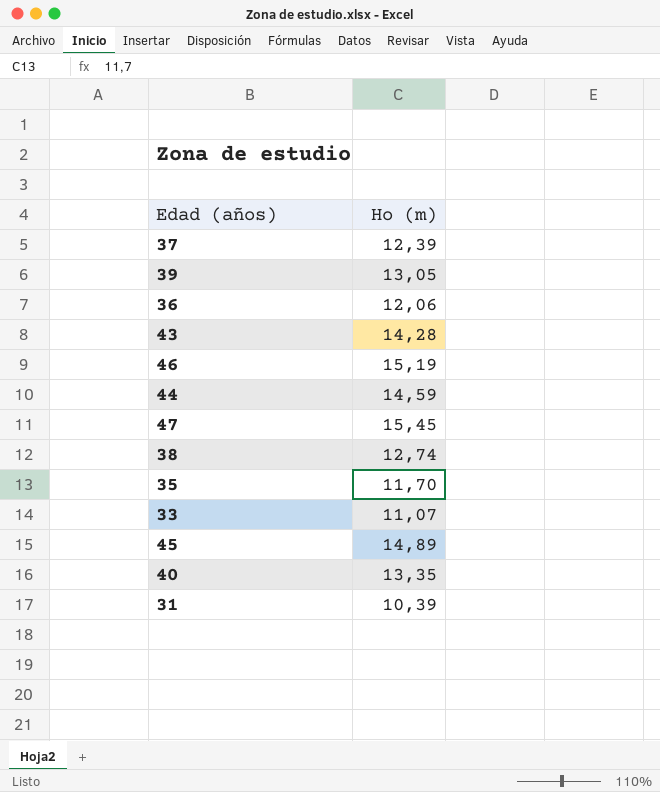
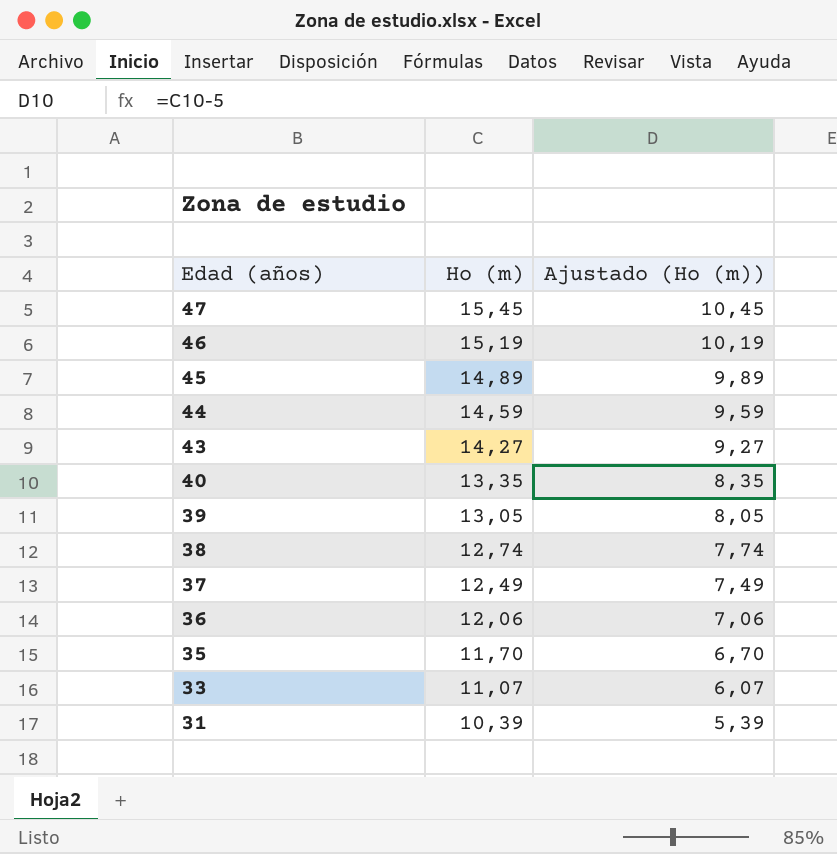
row order: none -> Edad (años) descending
column Ajustado (Ho (m)) | formula: none -> [Ho (m)] - 5
43 | Ho (m): 14,28 -> 14,27
37 | Ho (m): 12,39 -> 12,49

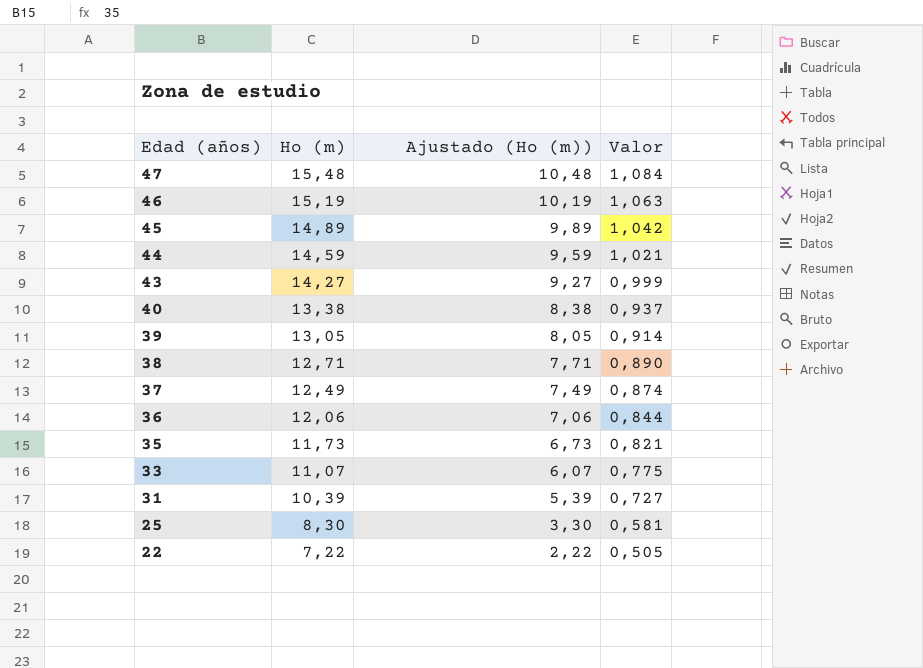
column Valor | formula: none -> [Ho (m)] * 0,07
47 | Ho (m): 15,45 -> 15,48
47 | Ajustado (Ho (m)): 10,45 -> 10,48
40 | Ho (m): 13,35 -> 13,38
40 | Ajustado (Ho (m)): 8,35 -> 8,38
38 | Ho (m): 12,74 -> 12,71
38 | Ajustado (Ho (m)): 7,74 -> 7,71
35 | Ho (m): 11,70 -> 11,73
35 | Ajustado (Ho (m)): 6,70 -> 6,73
row 25: none -> 8,30 | 3,30 | 0,581
row 22: none -> 7,22 | 2,22 | 0,505

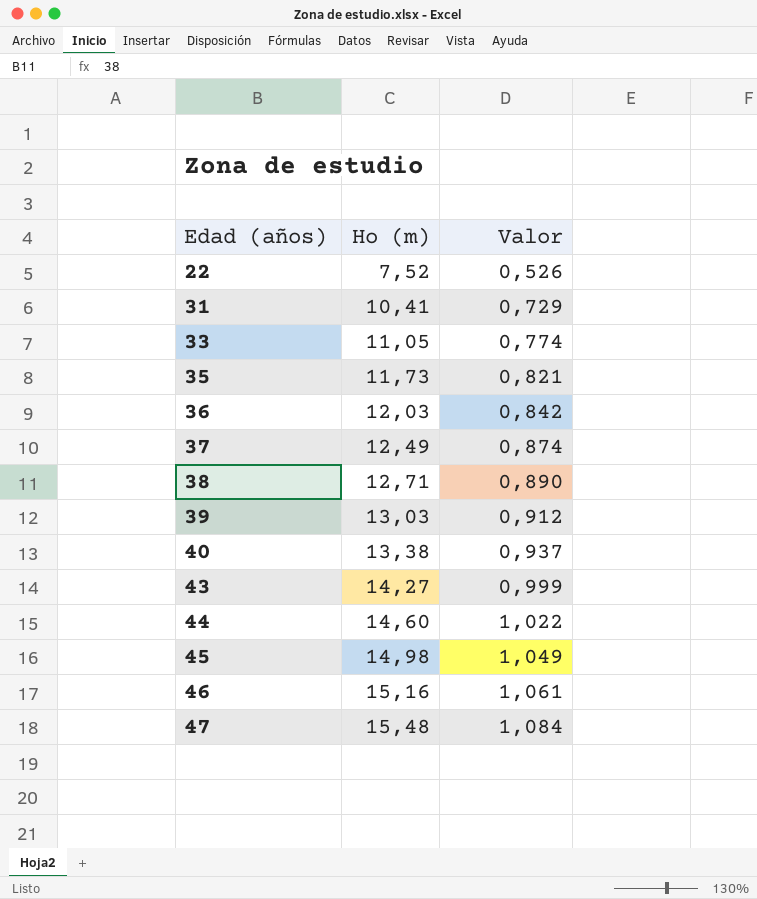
row order: Edad (años) descending -> Edad (años) ascending
column Ajustado (Ho (m)) | formula: [Ho (m)] - 5 -> none
row 25: 8,30 | 3,30 | 0,581 -> none
22 | Ho (m): 7,22 -> 7,52
22 | Valor: 0,505 -> 0,526
31 | Ho (m): 10,39 -> 10,41
31 | Valor: 0,727 -> 0,729
33 | Ho (m): 11,07 -> 11,05
33 | Valor: 0,775 -> 0,774
36 | Ho (m): 12,06 -> 12,03
36 | Valor: 0,844 -> 0,842
39 | Ho (m): 13,05 -> 13,03
39 | Valor: 0,914 -> 0,912
44 | Ho (m): 14,59 -> 14,60
44 | Valor: 1,021 -> 1,022
45 | Ho (m): 14,89 -> 14,98
45 | Valor: 1,042 -> 1,049
46 | Ho (m): 15,19 -> 15,16
46 | Valor: 1,063 -> 1,061

